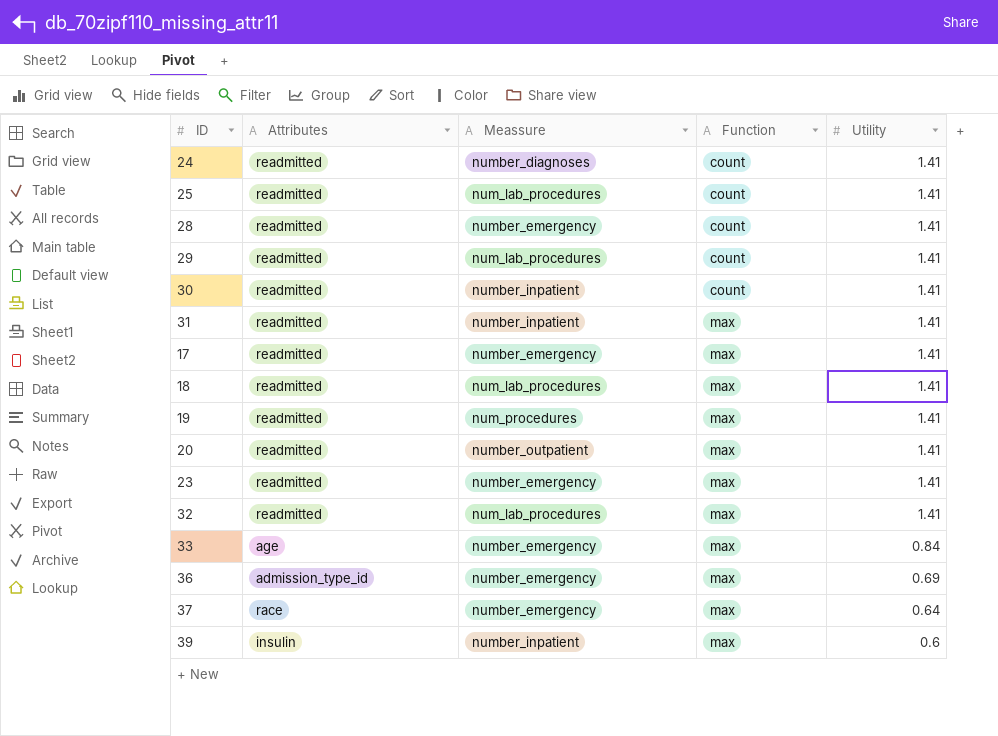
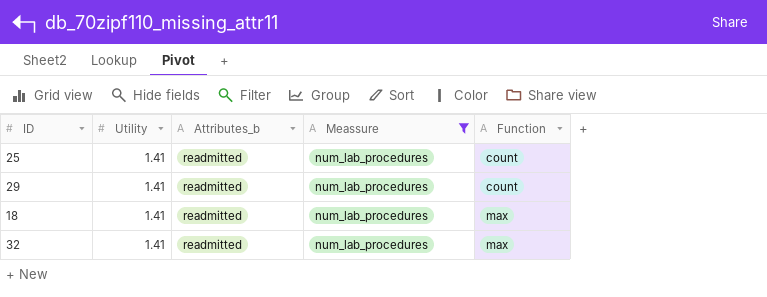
filter: none -> Meassure = num_lab_procedures
column Utility | position: 5 -> 2
column name: Attributes -> Attributes_b

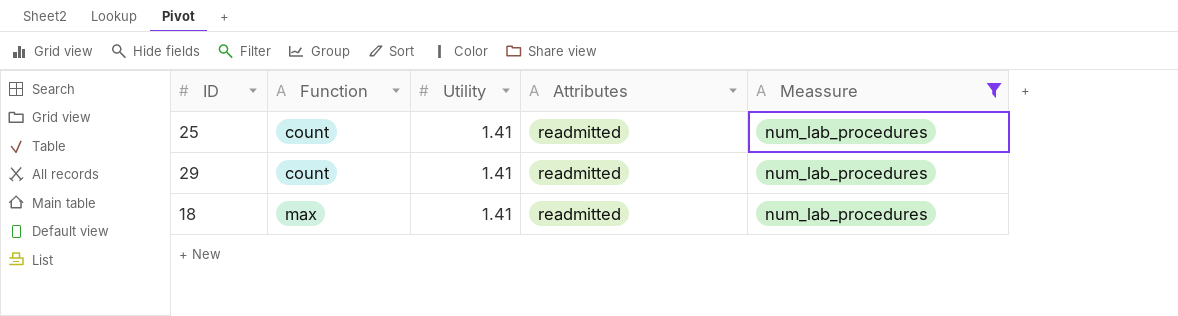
column Function | position: 5 -> 2
column name: Attributes_b -> Attributes
row 32: 1.41 | readmitted | num_lab_procedures | max -> none

